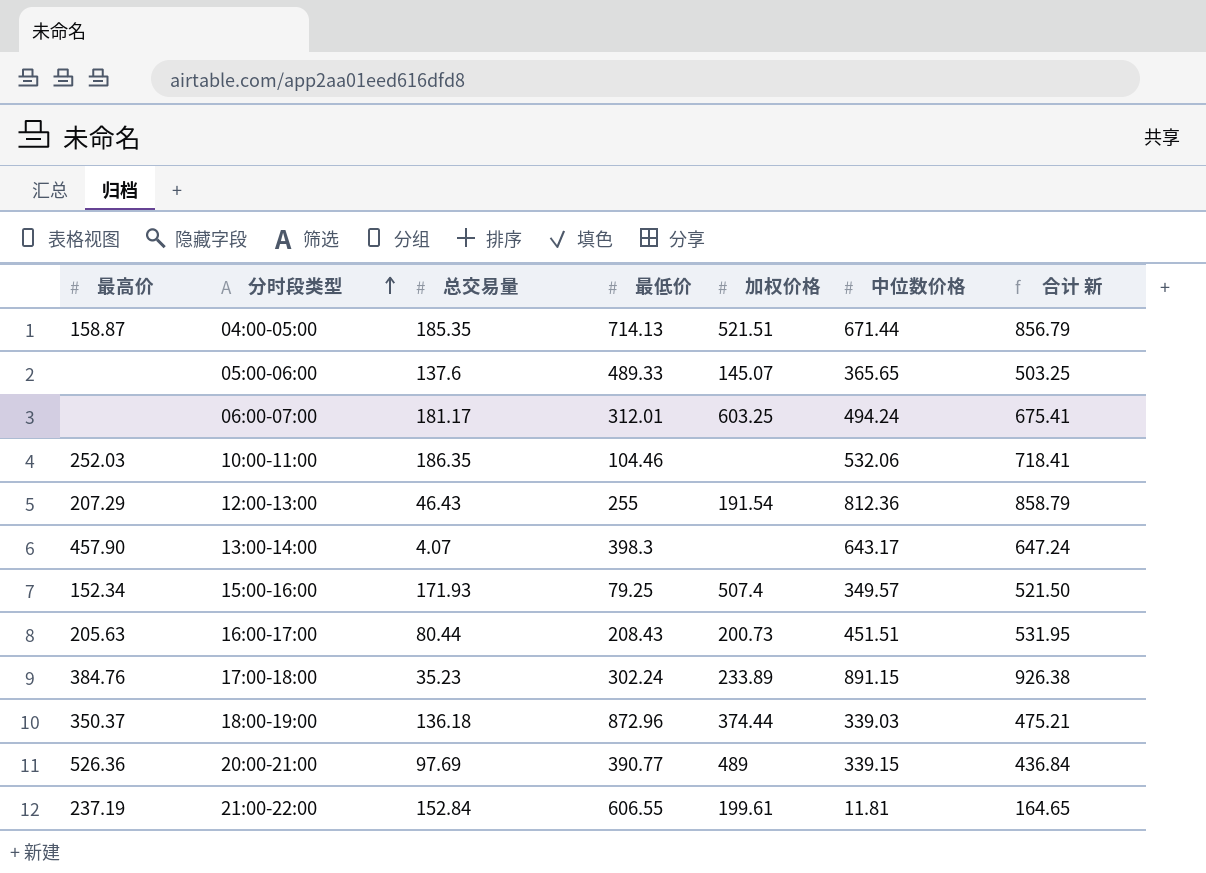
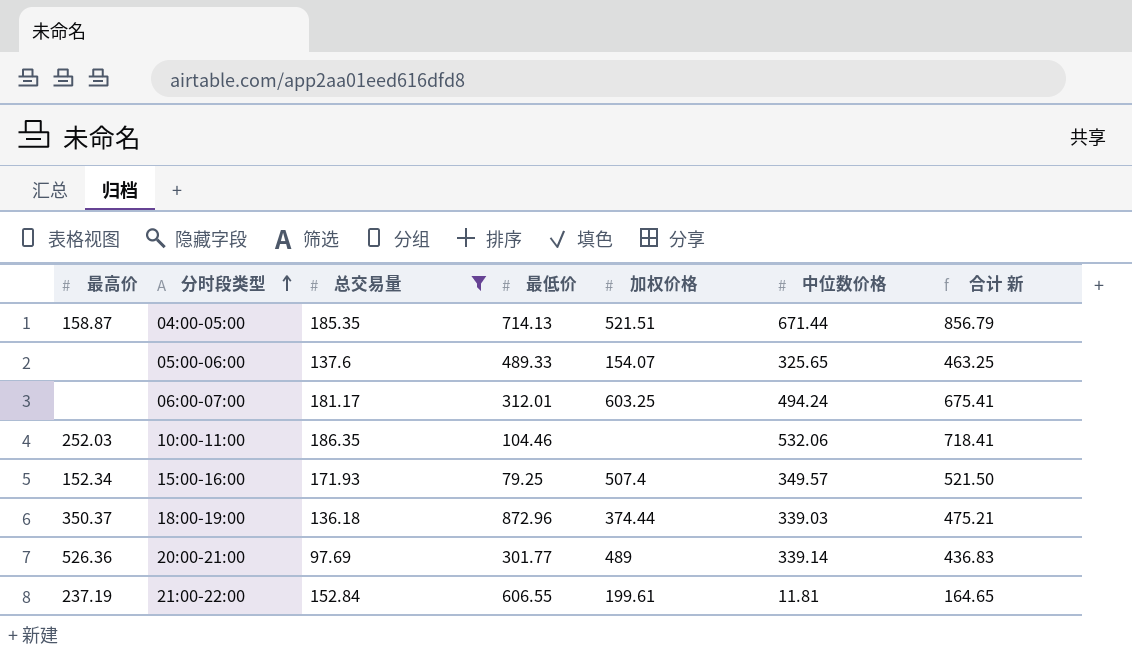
filter: none -> 总交易量 >= 97.69
05:00-06:00 | 加权价格: 145.07 -> 154.07
05:00-06:00 | 中位数价格: 365.65 -> 325.65
05:00-06:00 | 合计 新: 503.25 -> 463.25
20:00-21:00 | 最低价: 390.77 -> 301.77
20:00-21:00 | 中位数价格: 339.15 -> 339.14
20:00-21:00 | 合计 新: 436.84 -> 436.83

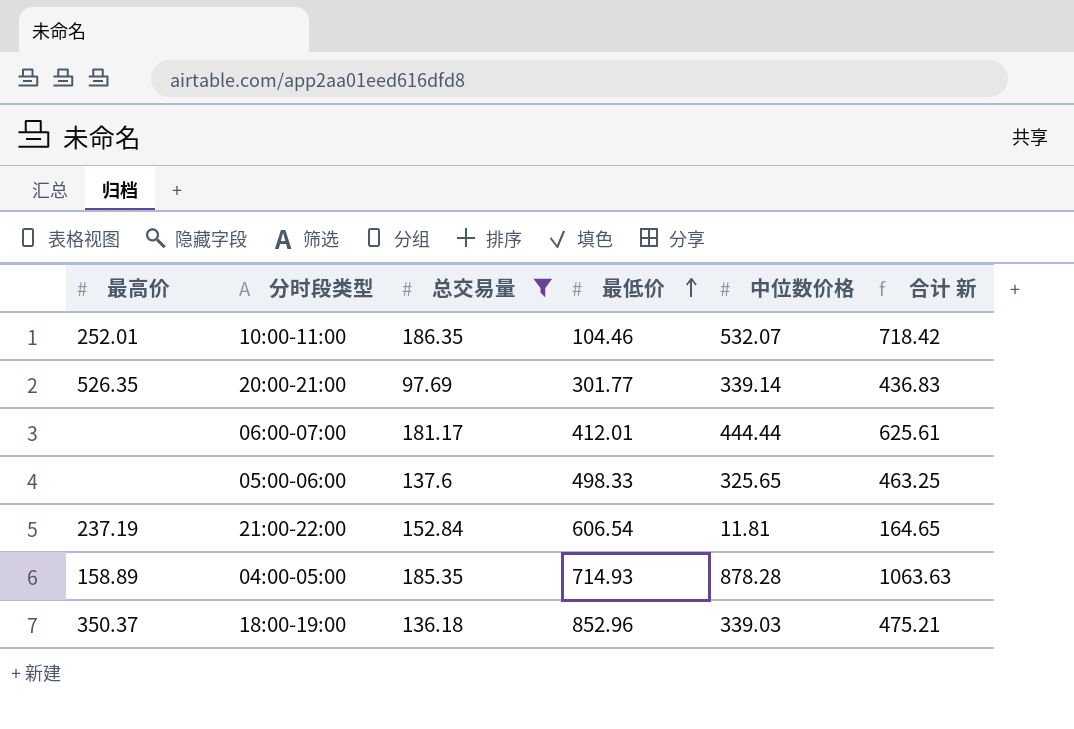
row order: 分时段类型 ascending -> 最低价 ascending
column 加权价格 | position: 5 -> none
row 15:00-16:00: 152.34 | 171.93 | 79.25 | 507.4 | 349.57 | 521.50 -> none
10:00-11:00 | 最高价: 252.03 -> 252.01
10:00-11:00 | 中位数价格: 532.06 -> 532.07
10:00-11:00 | 合计 新: 718.41 -> 718.42
20:00-21:00 | 最高价: 526.36 -> 526.35
06:00-07:00 | 最低价: 312.01 -> 412.01
06:00-07:00 | 中位数价格: 494.24 -> 444.44
06:00-07:00 | 合计 新: 675.41 -> 625.61
05:00-06:00 | 最低价: 489.33 -> 498.33
21:00-22:00 | 最低价: 606.55 -> 606.54
04:00-05:00 | 最高价: 158.87 -> 158.89
04:00-05:00 | 最低价: 714.13 -> 714.93
04:00-05:00 | 中位数价格: 671.44 -> 878.28
04:00-05:00 | 合计 新: 856.79 -> 1063.63
18:00-19:00 | 最低价: 872.96 -> 852.96

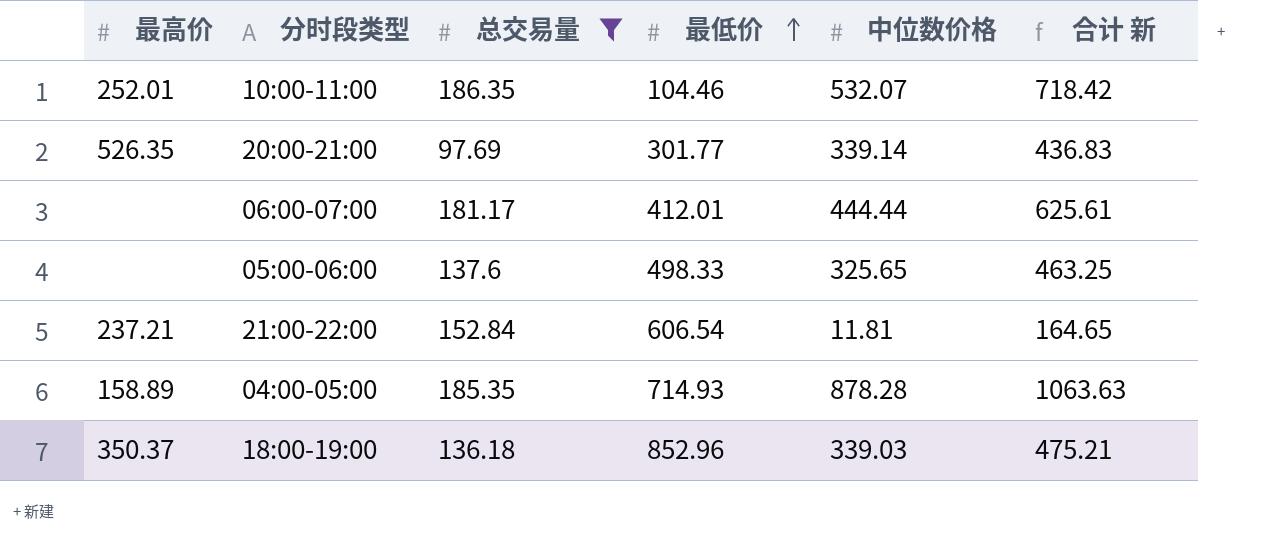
21:00-22:00 | 最高价: 237.19 -> 237.21

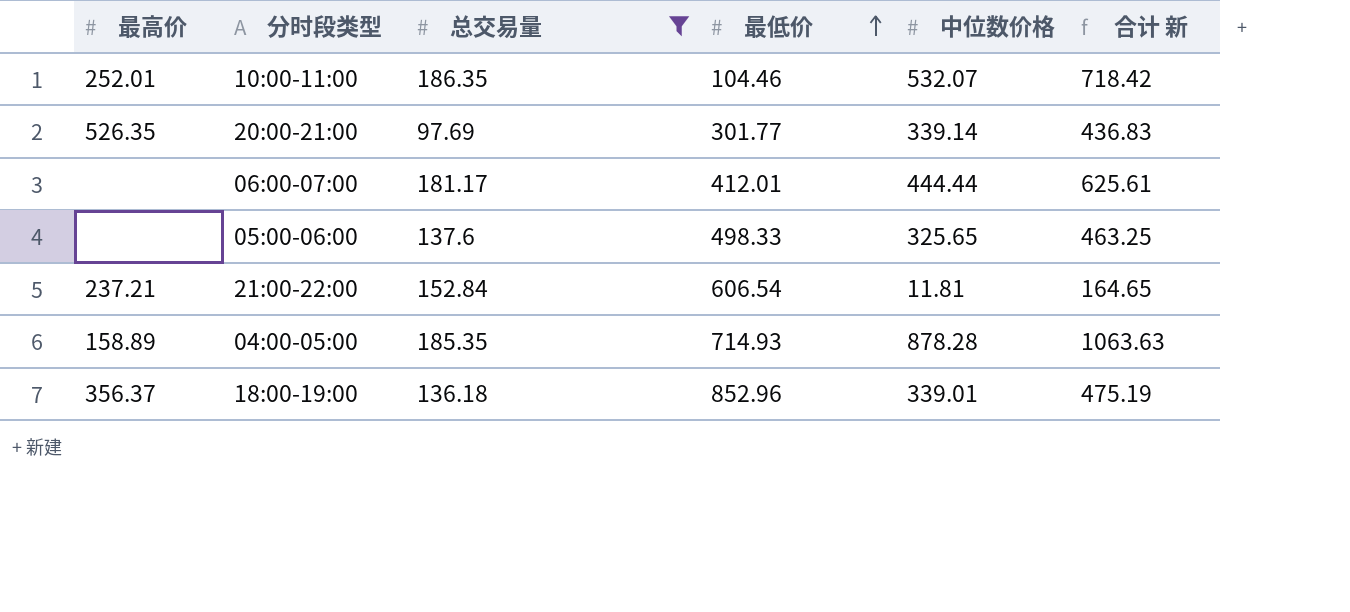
18:00-19:00 | 最高价: 350.37 -> 356.37
18:00-19:00 | 中位数价格: 339.03 -> 339.01
18:00-19:00 | 合计 新: 475.21 -> 475.19

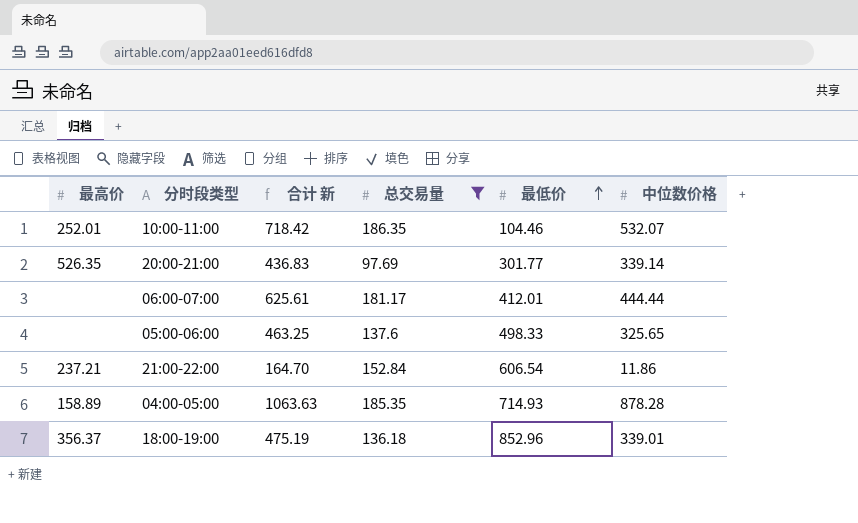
column 合计 新 | position: 6 -> 3
21:00-22:00 | 合计 新: 164.65 -> 164.70
21:00-22:00 | 中位数价格: 11.81 -> 11.86

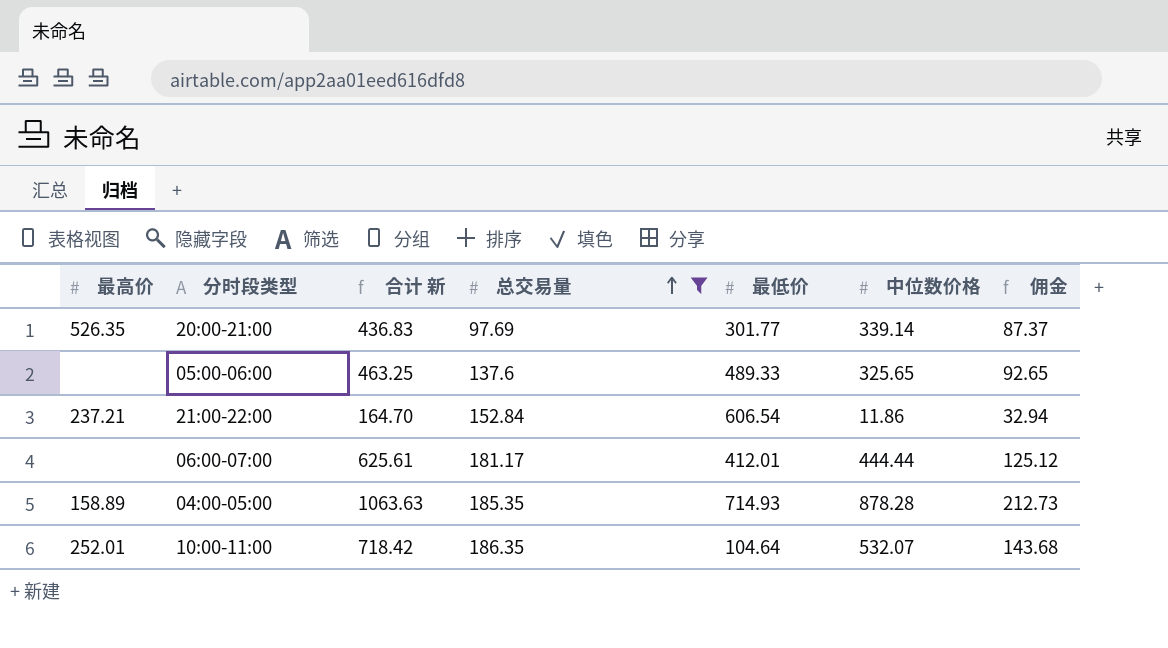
row order: 最低价 ascending -> 总交易量 ascending
column 佣金 | formula: none -> [合计 新] * 0.2
row 18:00-19:00: 356.37 | 475.19 | 136.18 | 852.96 | 339.01 -> none
05:00-06:00 | 最低价: 498.33 -> 489.33
10:00-11:00 | 最低价: 104.46 -> 104.64

